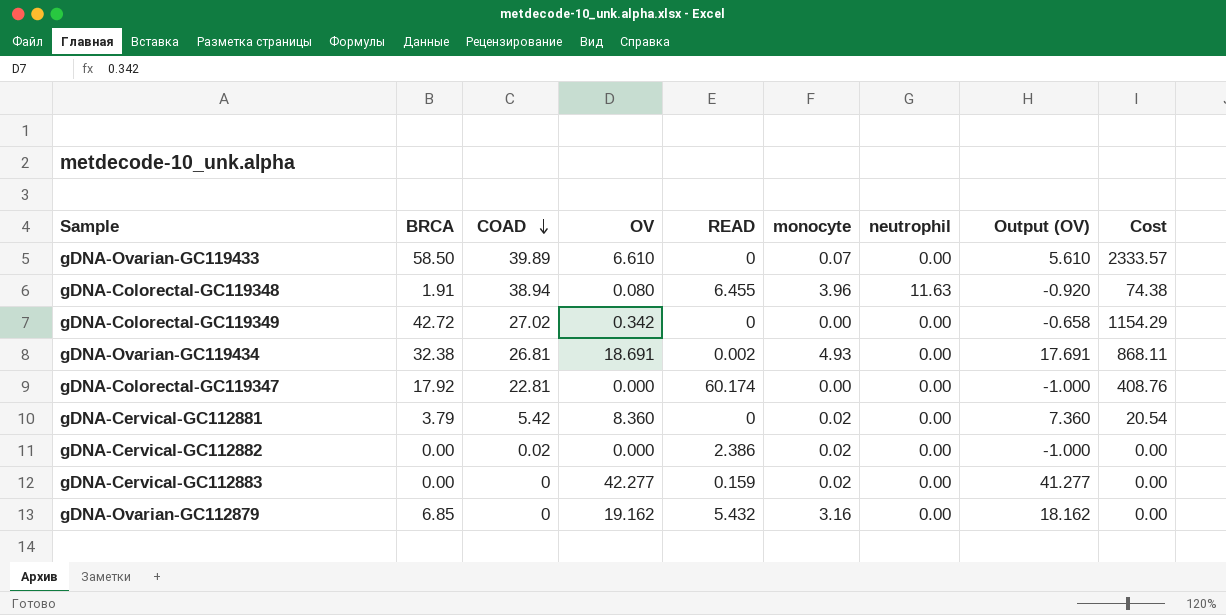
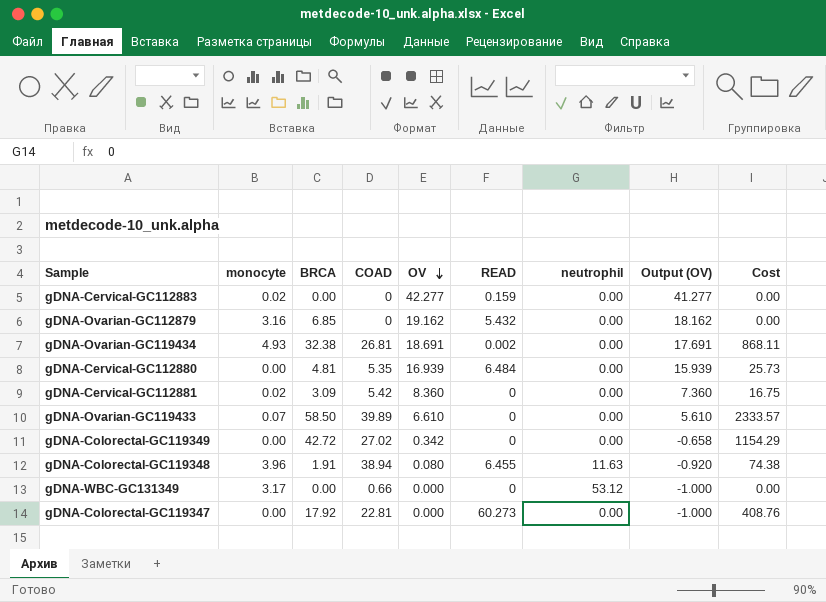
row order: COAD descending -> OV descending
column monocyte | position: 6 -> 2
row gDNA-Cervical-GC112882: 0.00 | 0.02 | 0.000 | 2.386 | 0.02 | 0.00 | -1.000 | 0.00 -> none
row gDNA-Cervical-GC112880: none -> 0.00 | 4.81 | 5.35 | 16.939 | 6.484 | 0.00 | 15.939 | 25.73
gDNA-Cervical-GC112881 | BRCA: 3.79 -> 3.09
gDNA-Cervical-GC112881 | Cost: 20.54 -> 16.75
row gDNA-WBC-GC131349: none -> 3.17 | 0.00 | 0.66 | 0.000 | 0 | 53.12 | -1.000 | 0.00
gDNA-Colorectal-GC119347 | READ: 60.174 -> 60.273

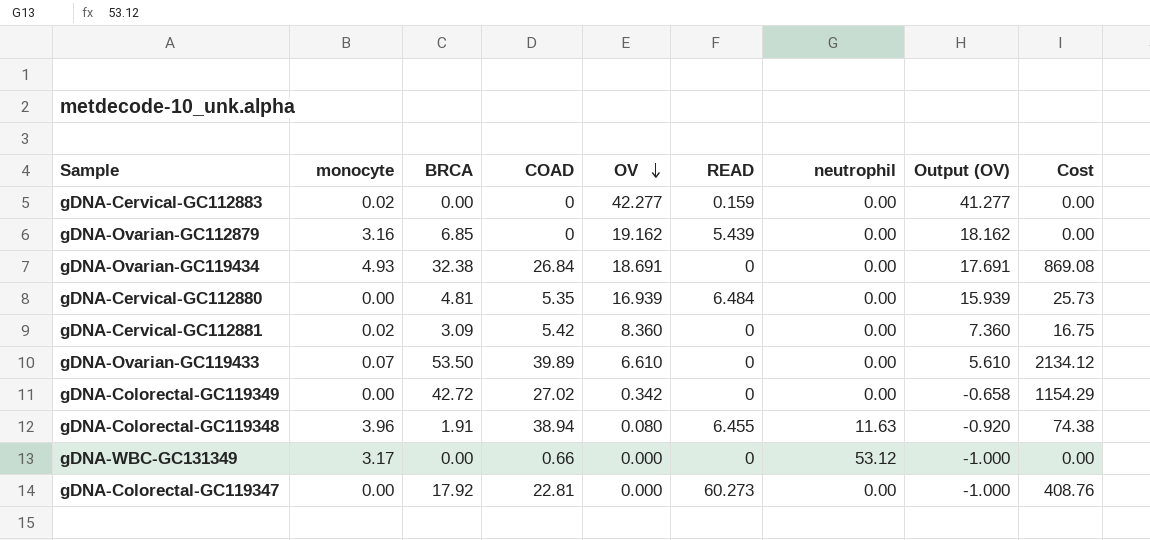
gDNA-Ovarian-GC112879 | READ: 5.432 -> 5.439
gDNA-Ovarian-GC119434 | COAD: 26.81 -> 26.84
gDNA-Ovarian-GC119434 | READ: 0.002 -> 0
gDNA-Ovarian-GC119434 | Cost: 868.11 -> 869.08
gDNA-Ovarian-GC119433 | BRCA: 58.50 -> 53.50
gDNA-Ovarian-GC119433 | Cost: 2333.57 -> 2134.12

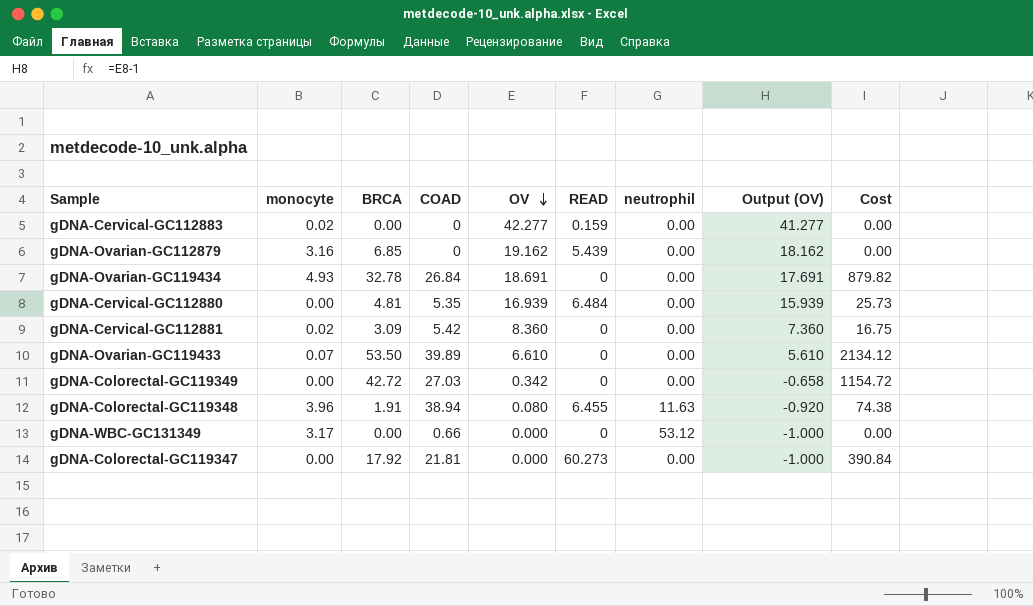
gDNA-Ovarian-GC119434 | BRCA: 32.38 -> 32.78
gDNA-Ovarian-GC119434 | Cost: 869.08 -> 879.82
gDNA-Colorectal-GC119349 | COAD: 27.02 -> 27.03
gDNA-Colorectal-GC119349 | Cost: 1154.29 -> 1154.72
gDNA-Colorectal-GC119347 | COAD: 22.81 -> 21.81
gDNA-Colorectal-GC119347 | Cost: 408.76 -> 390.84

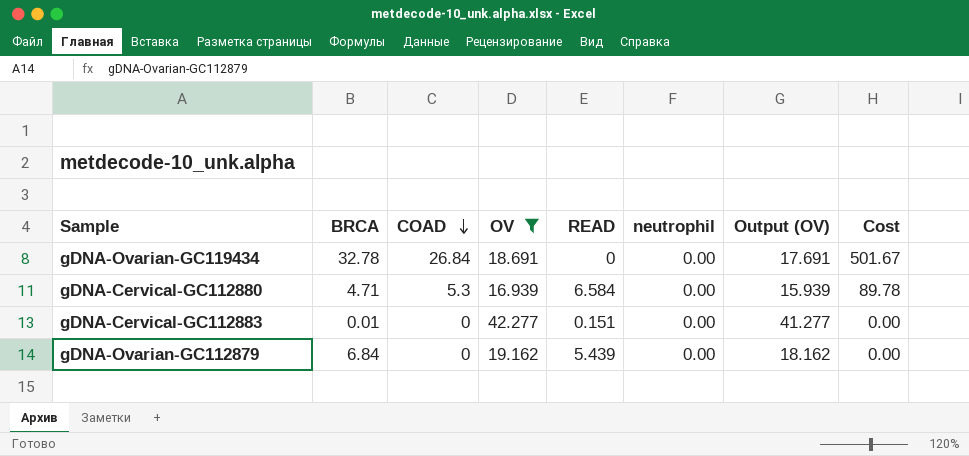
filter: none -> OV >= 16.939
row order: OV descending -> COAD descending
column monocyte | position: 2 -> none
column Cost | formula: [BRCA] * [COAD] -> [COAD] * [OV]
gDNA-Cervical-GC112880 | BRCA: 4.81 -> 4.71
gDNA-Cervical-GC112880 | COAD: 5.35 -> 5.3
gDNA-Cervical-GC112880 | READ: 6.484 -> 6.584
gDNA-Cervical-GC112883 | BRCA: 0.00 -> 0.01
gDNA-Cervical-GC112883 | READ: 0.159 -> 0.151
gDNA-Ovarian-GC112879 | BRCA: 6.85 -> 6.84

